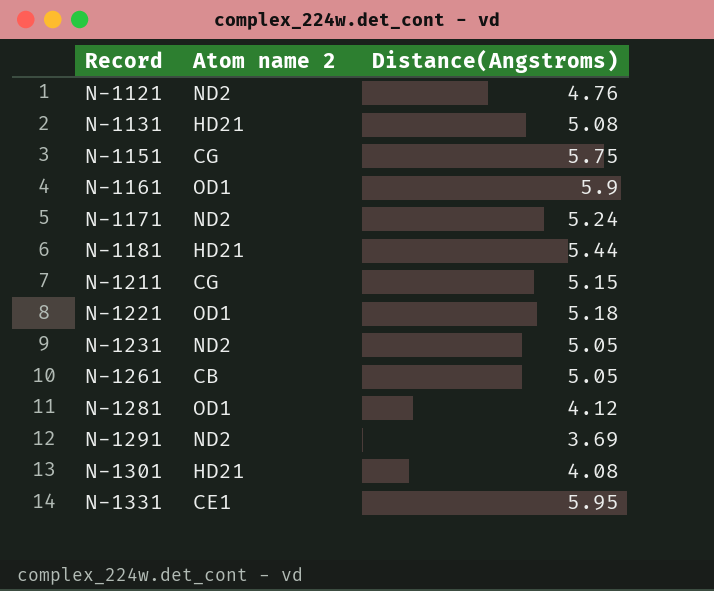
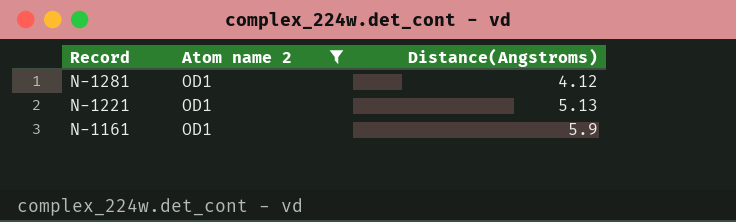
filter: none -> Atom name 2 = OD1
row order: Record ascending -> Record descending
N-1221 | Distance(Angstroms): 5.18 -> 5.13

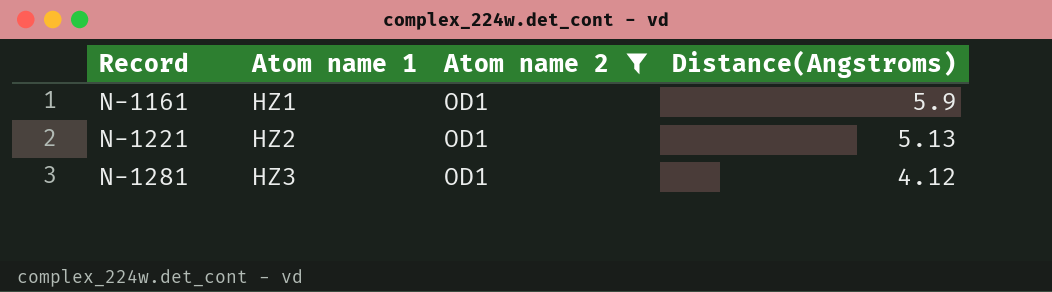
row order: Record descending -> Record ascending
column Atom name 1 | position: none -> 2

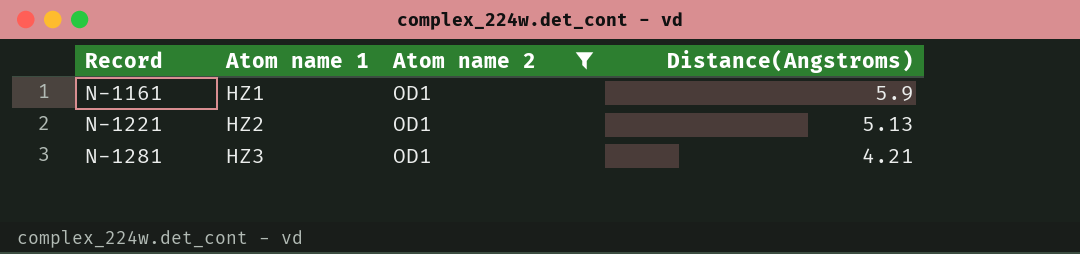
N-1281 | Distance(Angstroms): 4.12 -> 4.21

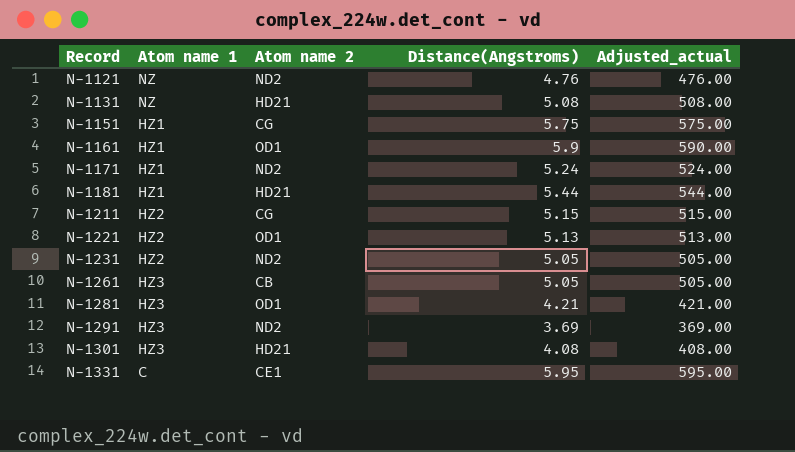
filter: Atom name 2 = OD1 -> none
column Adjusted_actual | formula: none -> [Distance(Angstroms)] * 100

